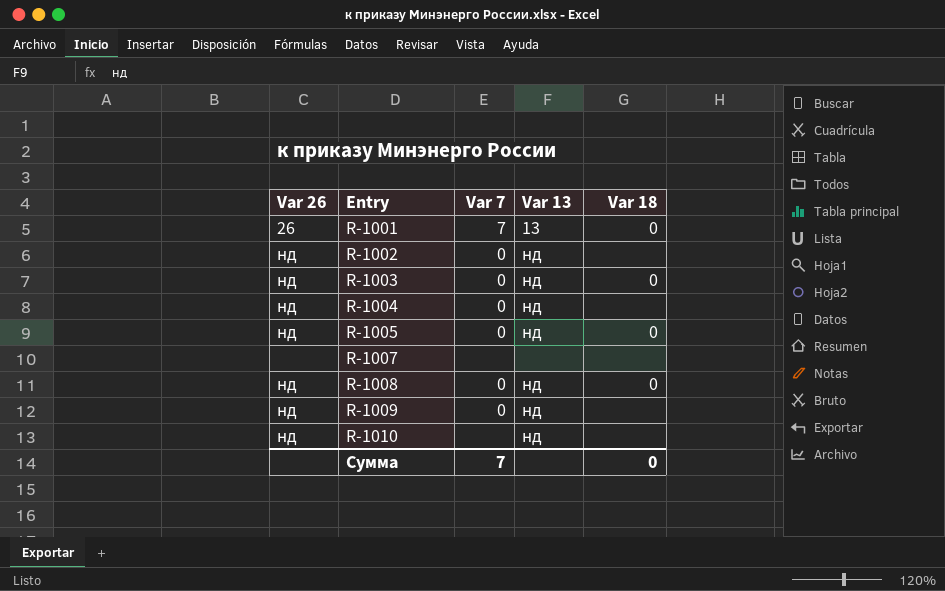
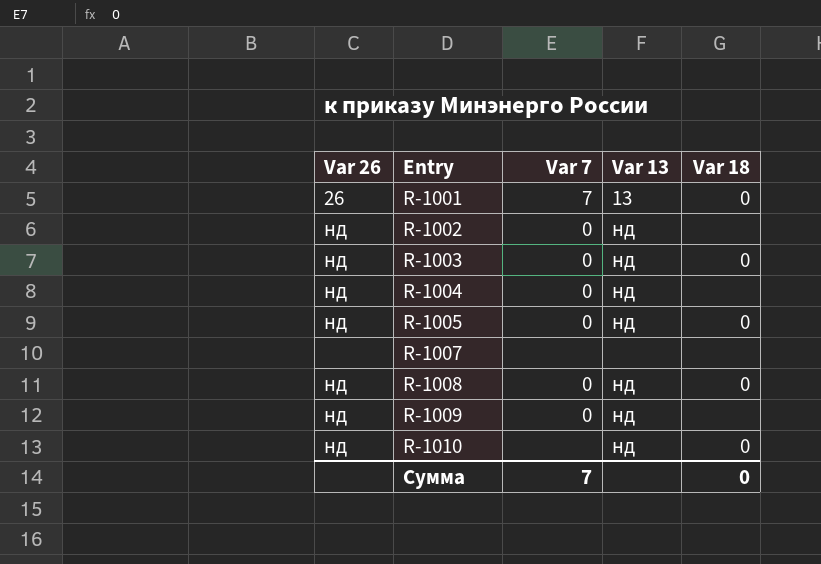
R-1010 | Var 18: none -> 0

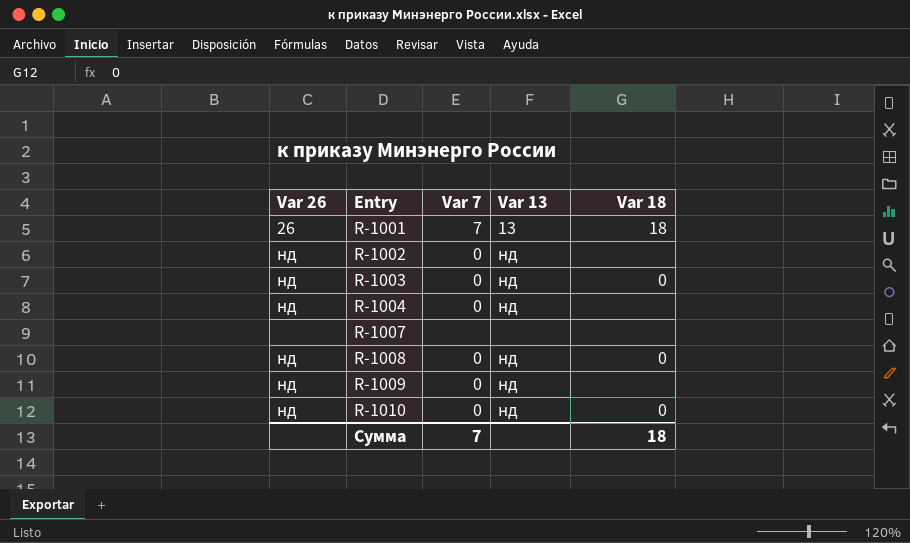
row R-1005: нд | 0 | нд | 0 -> none
R-1001 | Var 18: 0 -> 18
R-1010 | Var 7: none -> 0
Сумма | Var 18: 0 -> 18

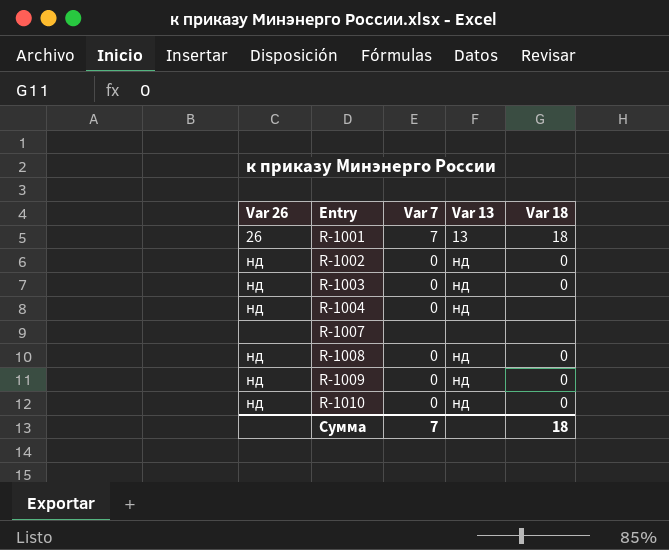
R-1002 | Var 18: none -> 0
R-1009 | Var 18: none -> 0

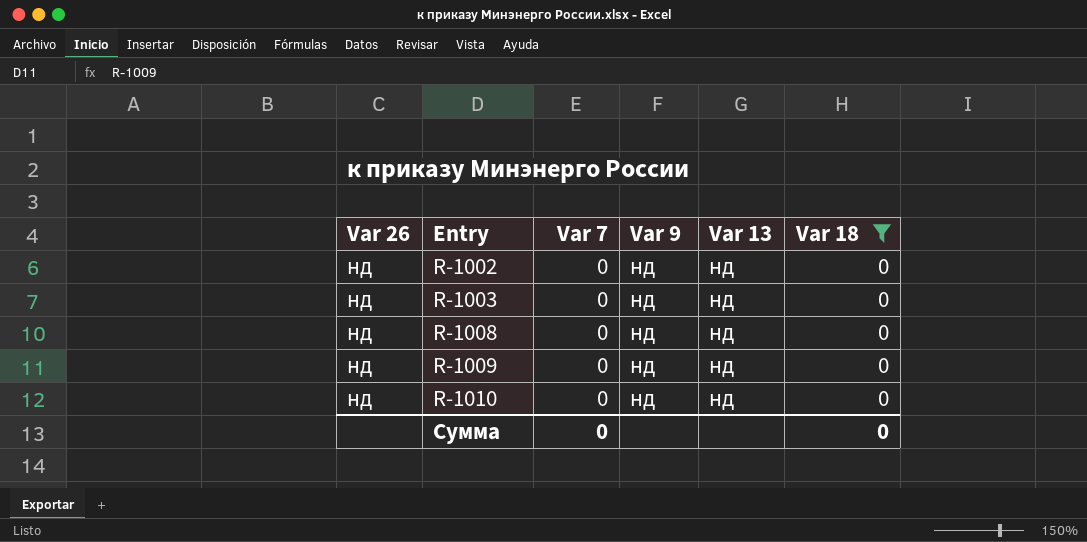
filter: none -> Var 18 = 0
column Var 9 | position: none -> 4
Сумма | Var 7: 7 -> 0
Сумма | Var 18: 18 -> 0

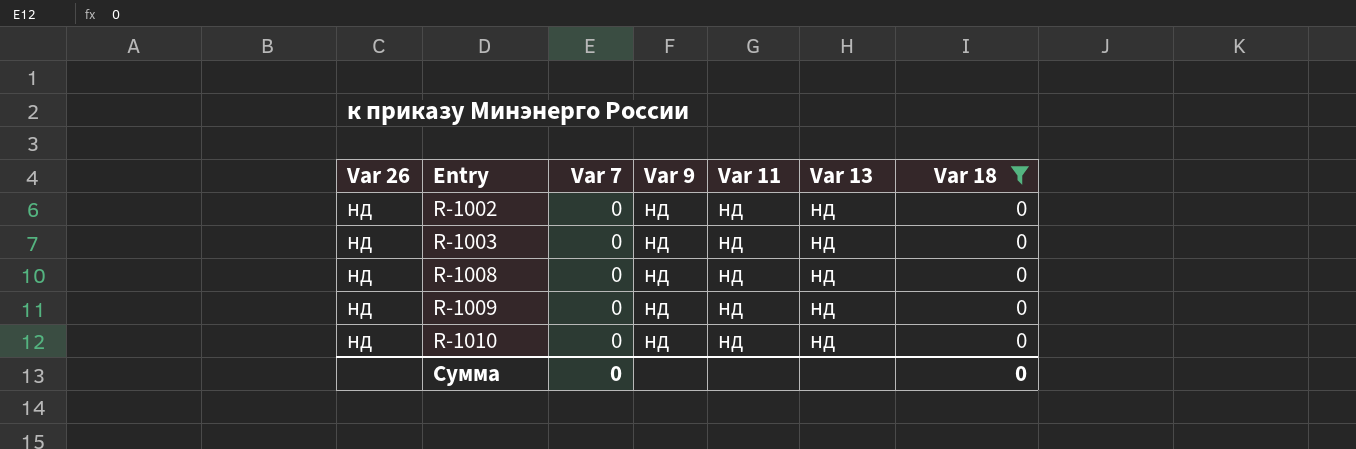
column Var 11 | position: none -> 5

